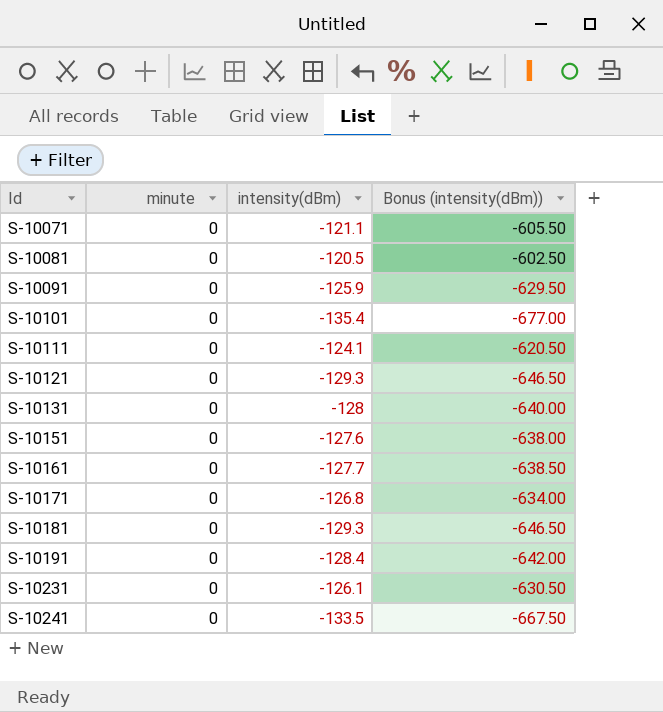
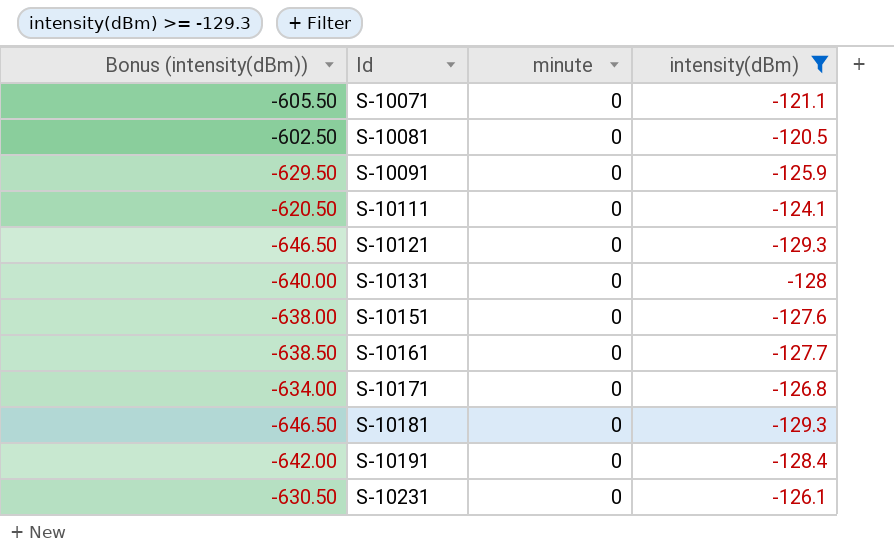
filter: none -> intensity(dBm) >= -129.3
column Bonus (intensity(dBm)) | position: 4 -> 1

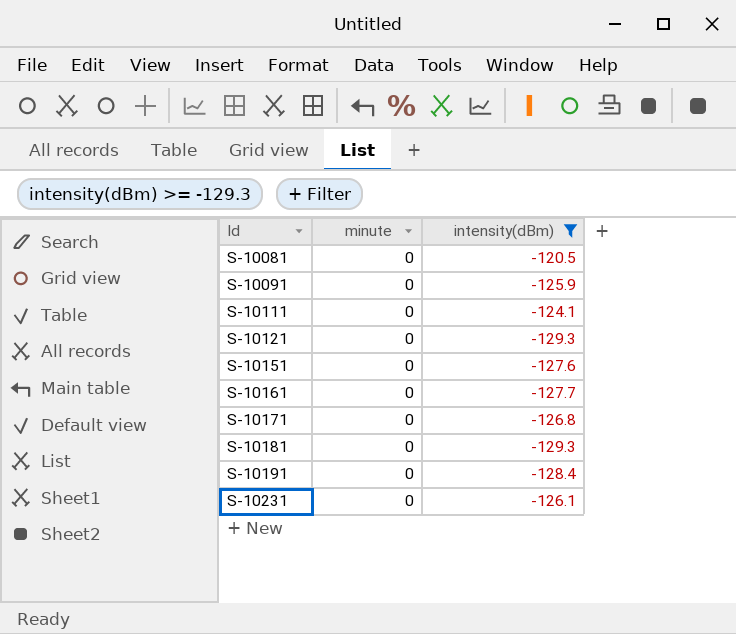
column Bonus (intensity(dBm)) | formula: [intensity(dBm)] * 5 -> none
row S-10071: -605.50 | 0 | -121.1 -> none
row S-10131: -640.00 | 0 | -128 -> none

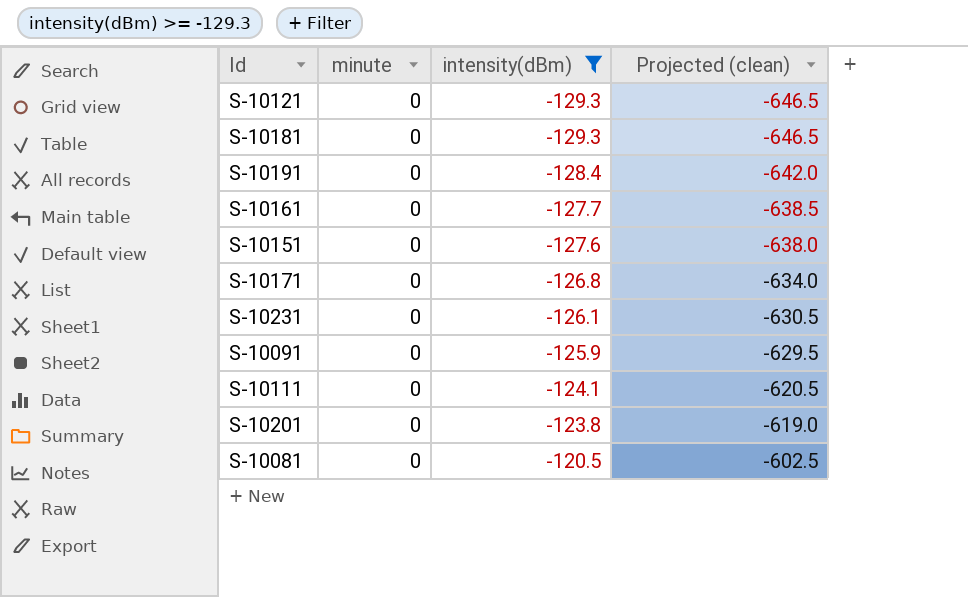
row order: Id ascending -> intensity(dBm) ascending
column Projected (clean) | formula: none -> [intensity(dBm)] * 5
row S-10201: none -> 0 | -123.8 | -619.0

